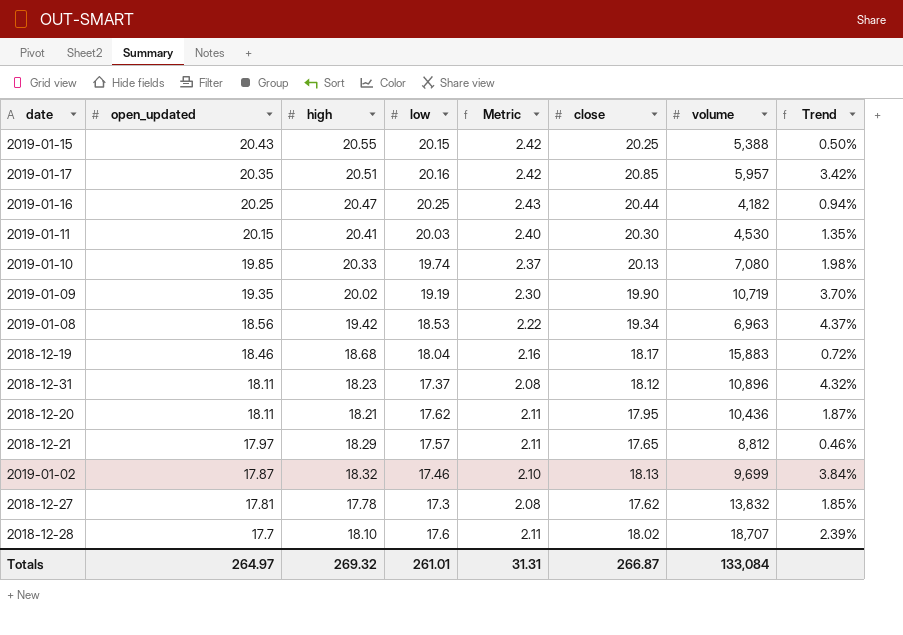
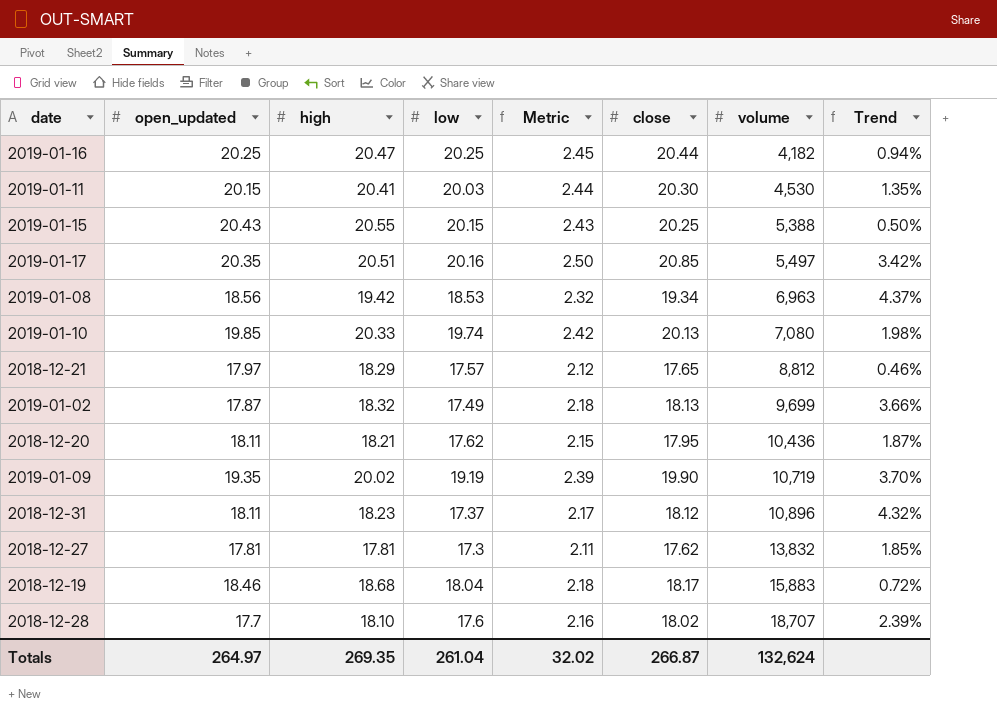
row order: open_updated descending -> volume ascending
column Metric | formula: [low] * 0.12 -> [close] * 0.12
2019-01-17 | volume: 5,957 -> 5,497
2019-01-02 | low: 17.46 -> 17.49
2019-01-02 | Trend: 3.84% -> 3.66%
2018-12-27 | high: 17.78 -> 17.81
Totals | high: 269.32 -> 269.35
Totals | low: 261.01 -> 261.04
Totals | Metric: 31.31 -> 32.02
Totals | volume: 133,084 -> 132,624

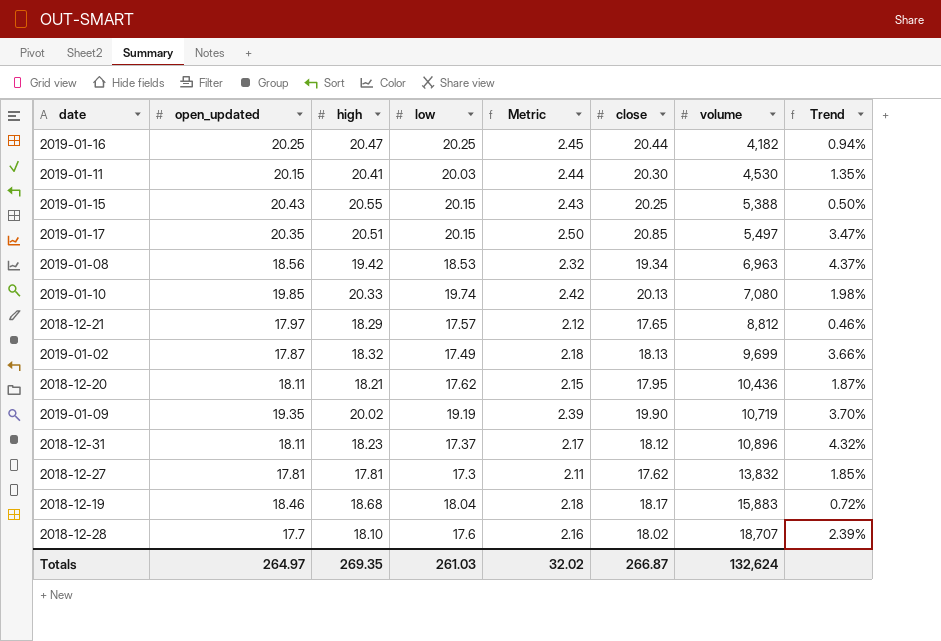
2019-01-17 | low: 20.16 -> 20.15
2019-01-17 | Trend: 3.42% -> 3.47%
Totals | low: 261.04 -> 261.03

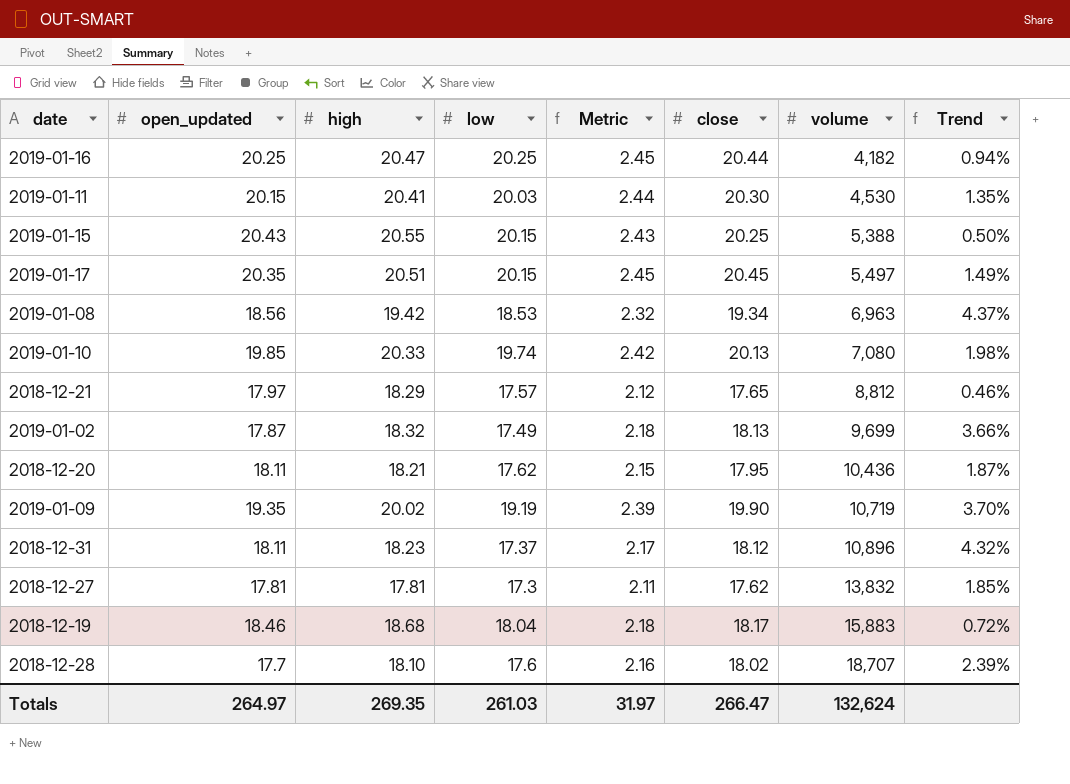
2019-01-17 | Metric: 2.50 -> 2.45
2019-01-17 | close: 20.85 -> 20.45
2019-01-17 | Trend: 3.47% -> 1.49%
Totals | Metric: 32.02 -> 31.97
Totals | close: 266.87 -> 266.47

